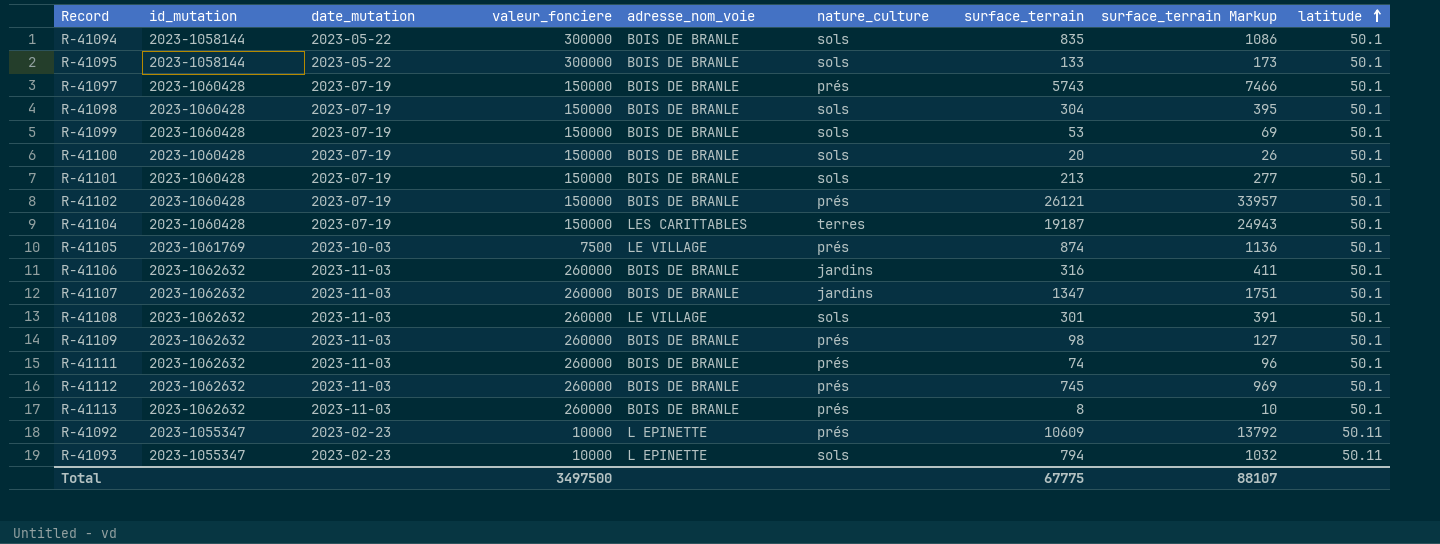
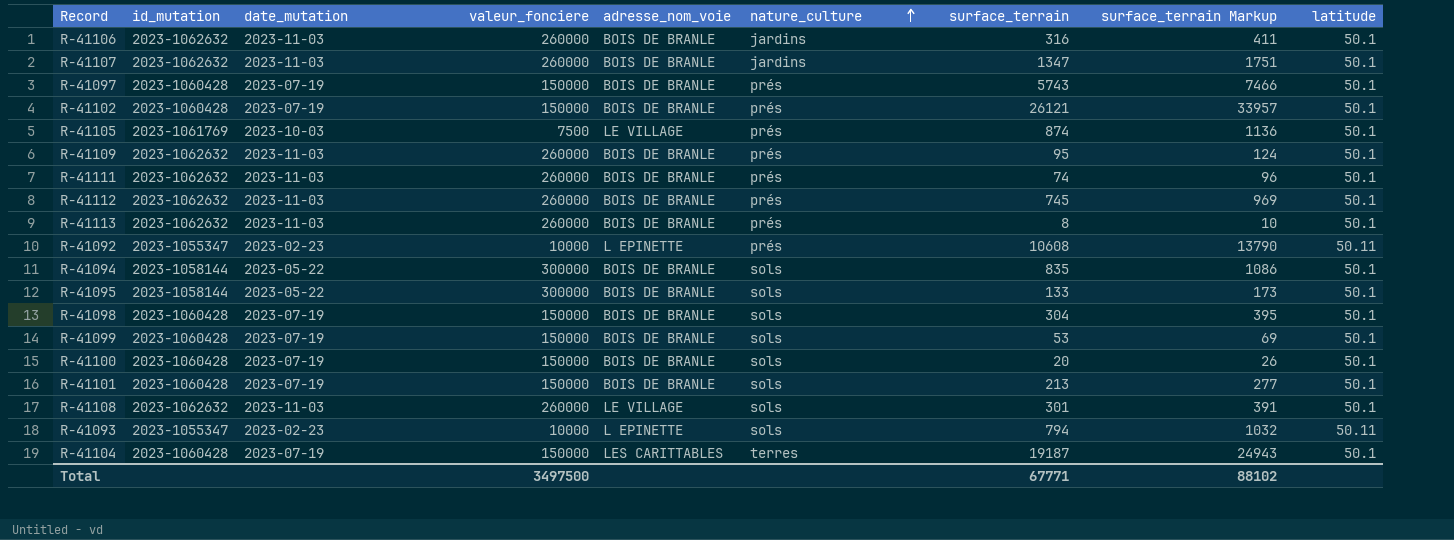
row order: latitude ascending -> nature_culture ascending
R-41109 | surface_terrain: 98 -> 95
R-41109 | surface_terrain Markup: 127 -> 124
R-41092 | surface_terrain: 10609 -> 10608
R-41092 | surface_terrain Markup: 13792 -> 13790
Total | surface_terrain: 67775 -> 67771
Total | surface_terrain Markup: 88107 -> 88102

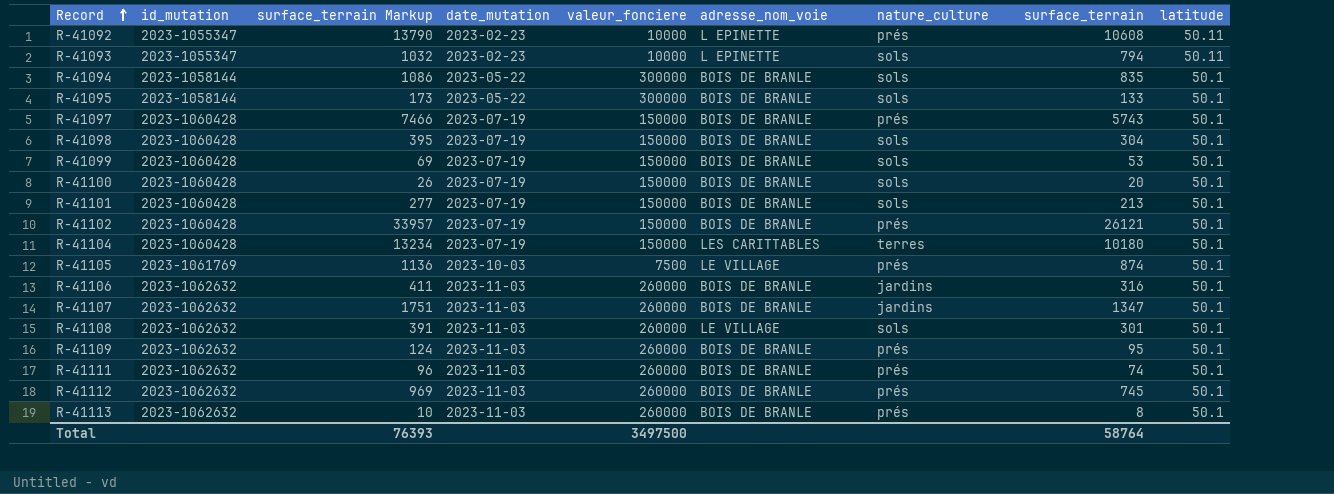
row order: nature_culture ascending -> Record ascending
column surface_terrain Markup | position: 8 -> 3
R-41104 | surface_terrain Markup: 24943 -> 13234
R-41104 | surface_terrain: 19187 -> 10180
Total | surface_terrain Markup: 88102 -> 76393
Total | surface_terrain: 67771 -> 58764

